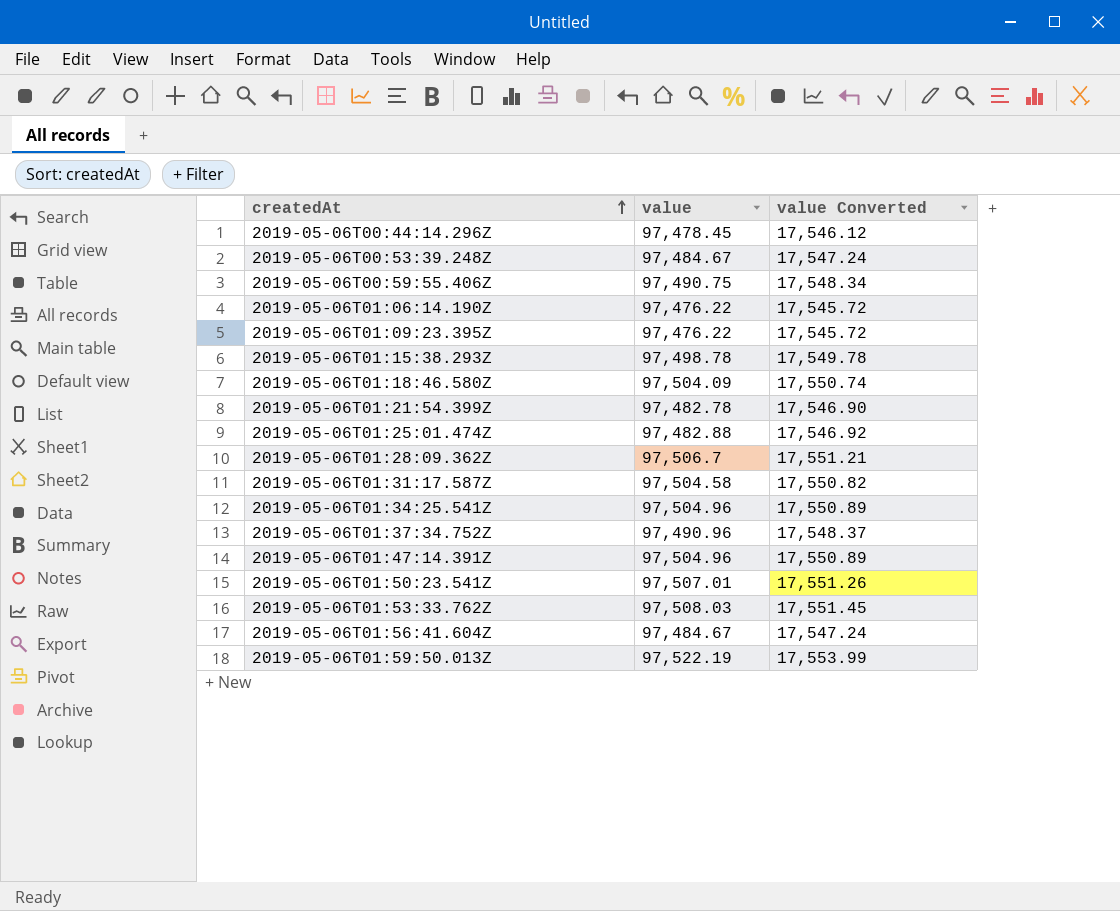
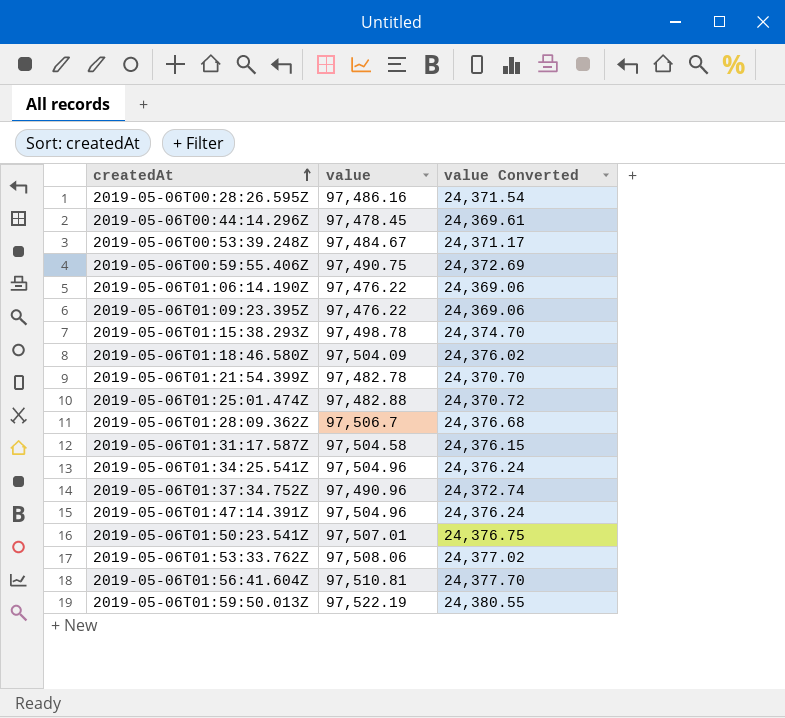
column value Converted | formula: [value] * 0.18 -> [value] * 0.25
row 2019-05-06T00:28:26.595Z: none -> 97,486.16 | 24,371.54
2019-05-06T01:53:33.762Z | value: 97,508.03 -> 97,508.06
2019-05-06T01:56:41.604Z | value: 97,484.67 -> 97,510.81

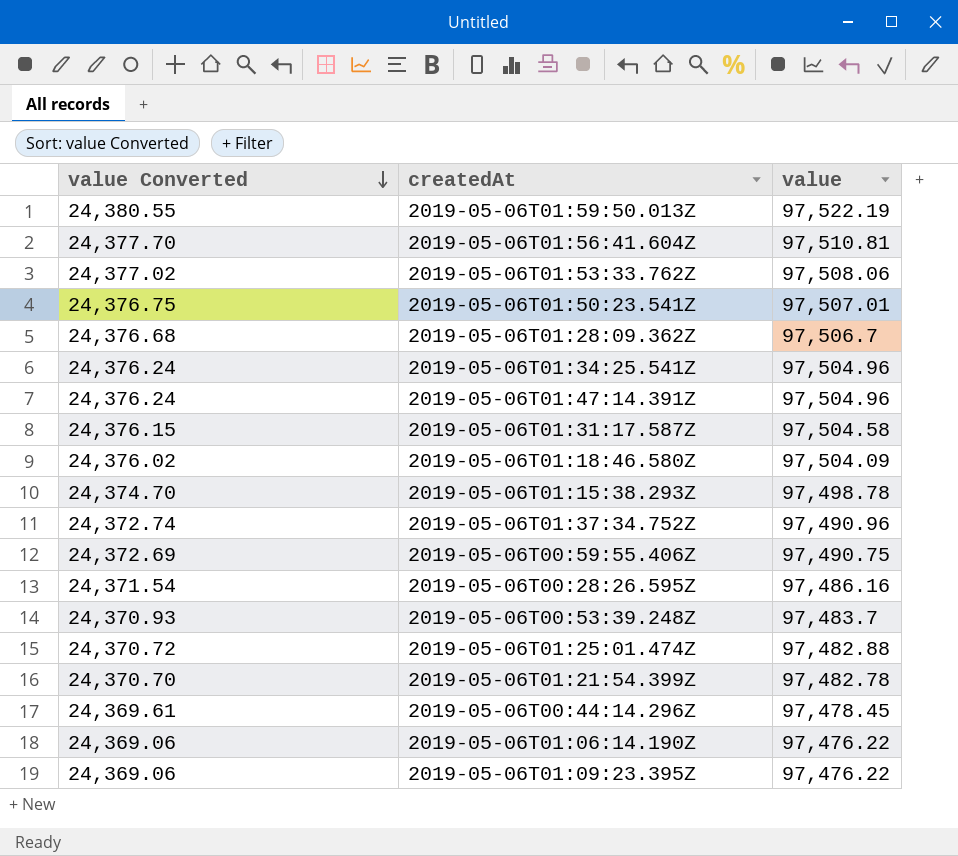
row order: createdAt ascending -> value Converted descending
column value Converted | position: 3 -> 1
2019-05-06T00:53:39.248Z | value Converted: 24,371.17 -> 24,370.93
2019-05-06T00:53:39.248Z | value: 97,484.67 -> 97,483.7

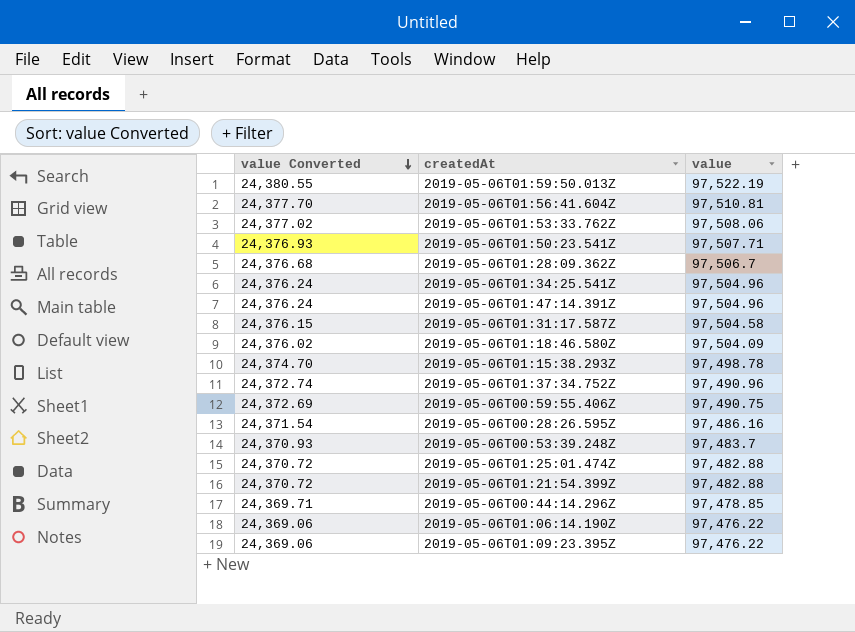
2019-05-06T01:50:23.541Z | value Converted: 24,376.75 -> 24,376.93
2019-05-06T01:50:23.541Z | value: 97,507.01 -> 97,507.71
2019-05-06T01:21:54.399Z | value Converted: 24,370.70 -> 24,370.72
2019-05-06T01:21:54.399Z | value: 97,482.78 -> 97,482.88
2019-05-06T00:44:14.296Z | value Converted: 24,369.61 -> 24,369.71
2019-05-06T00:44:14.296Z | value: 97,478.45 -> 97,478.85

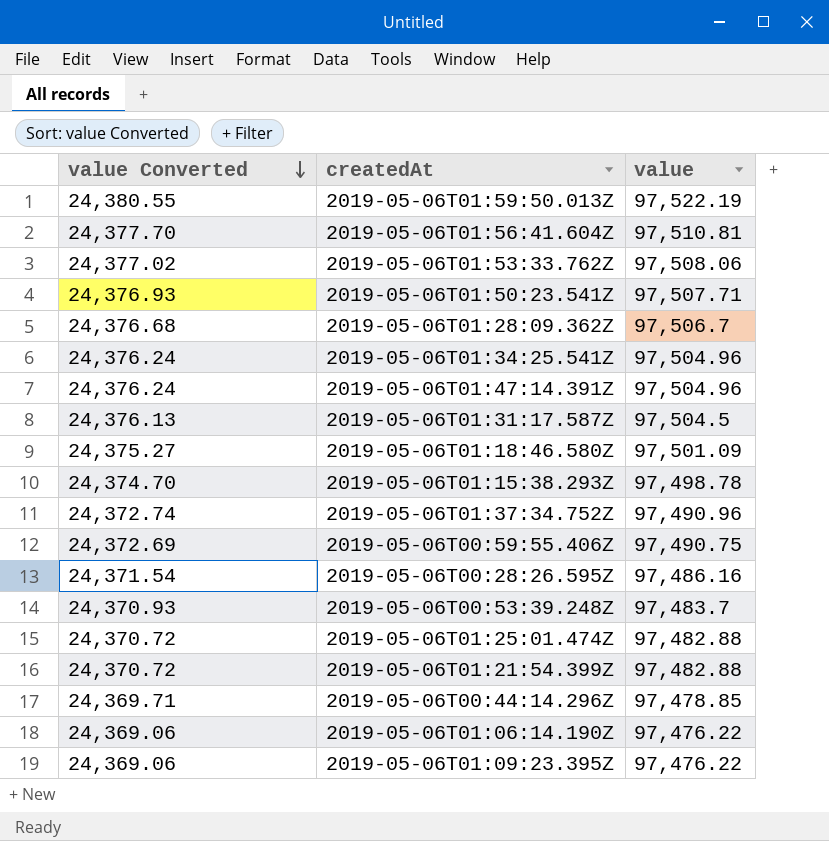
2019-05-06T01:31:17.587Z | value Converted: 24,376.15 -> 24,376.13
2019-05-06T01:31:17.587Z | value: 97,504.58 -> 97,504.5
2019-05-06T01:18:46.580Z | value Converted: 24,376.02 -> 24,375.27
2019-05-06T01:18:46.580Z | value: 97,504.09 -> 97,501.09

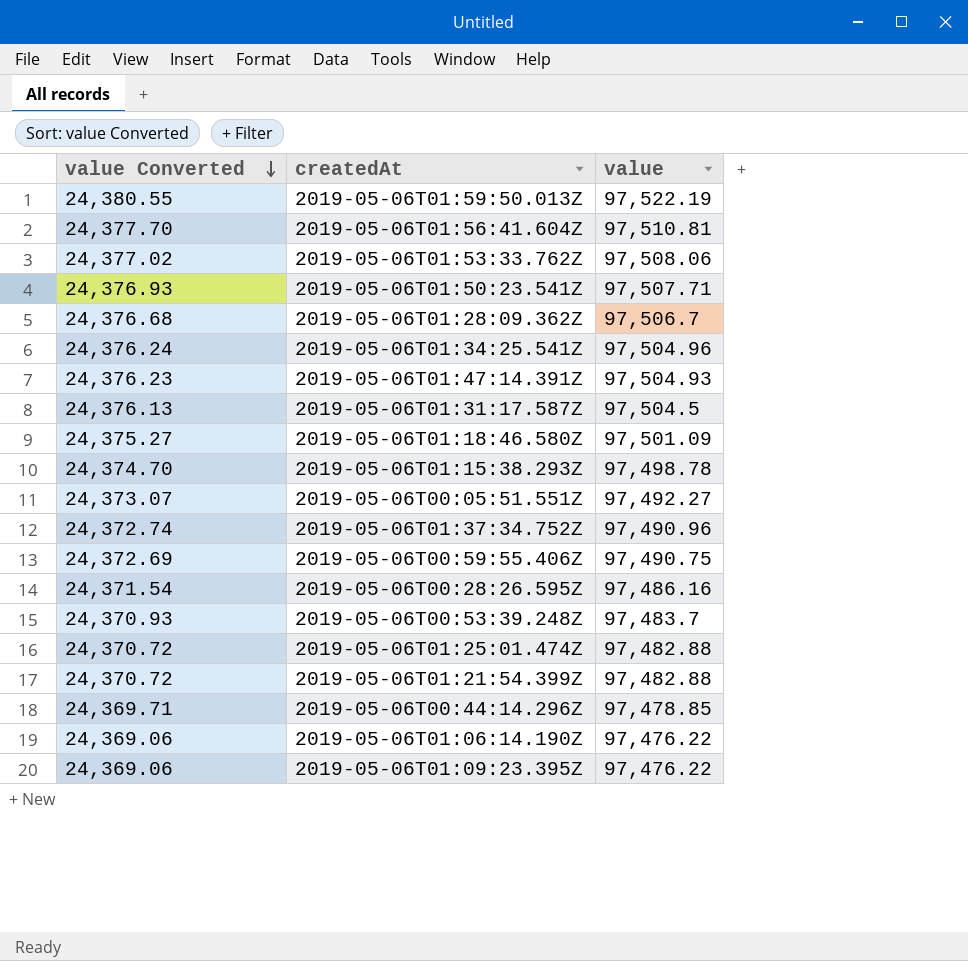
2019-05-06T01:47:14.391Z | value Converted: 24,376.24 -> 24,376.23
2019-05-06T01:47:14.391Z | value: 97,504.96 -> 97,504.93
row 2019-05-06T00:05:51.551Z: none -> 24,373.07 | 97,492.27

